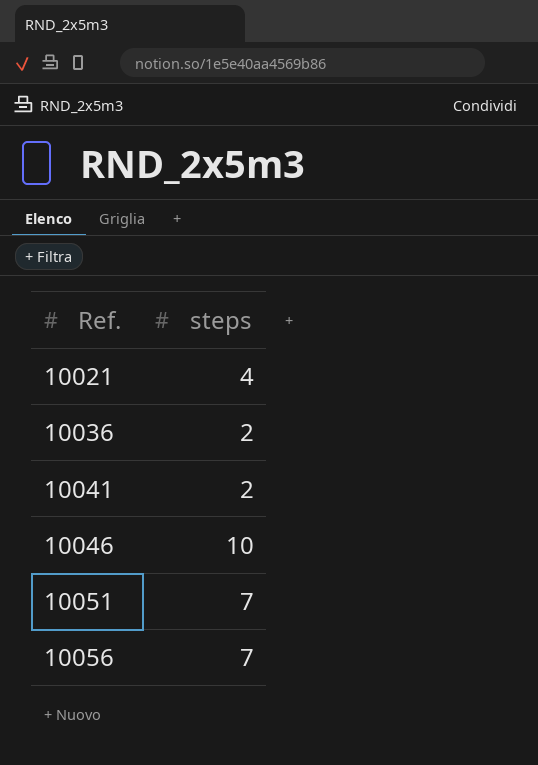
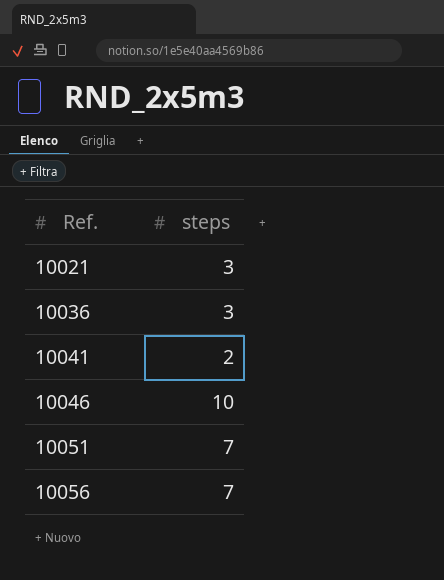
10021 | steps: 4 -> 3
10036 | steps: 2 -> 3

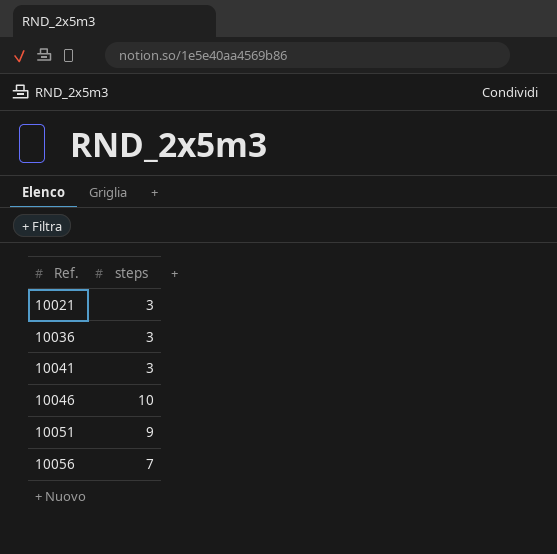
10041 | steps: 2 -> 3
10051 | steps: 7 -> 9

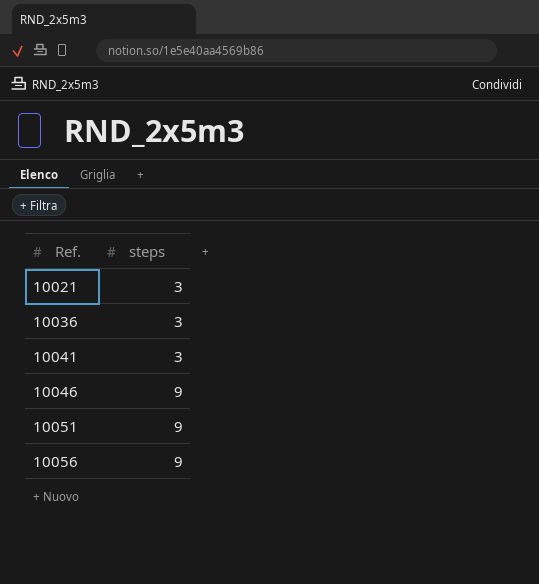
10046 | steps: 10 -> 9
10056 | steps: 7 -> 9

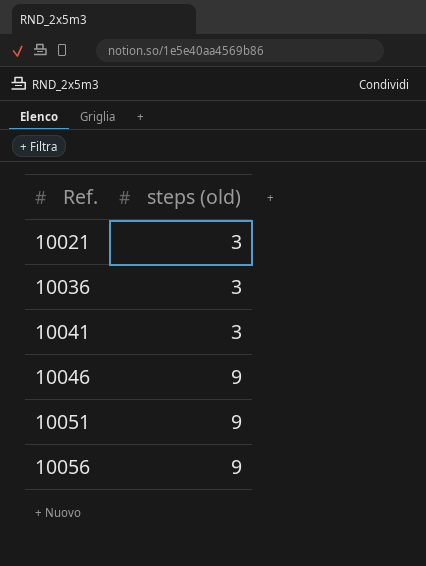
column name: steps -> steps (old)

